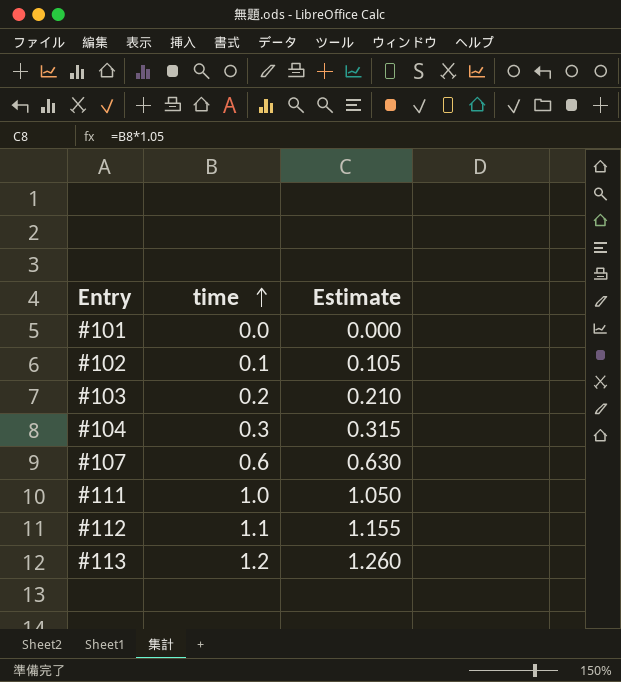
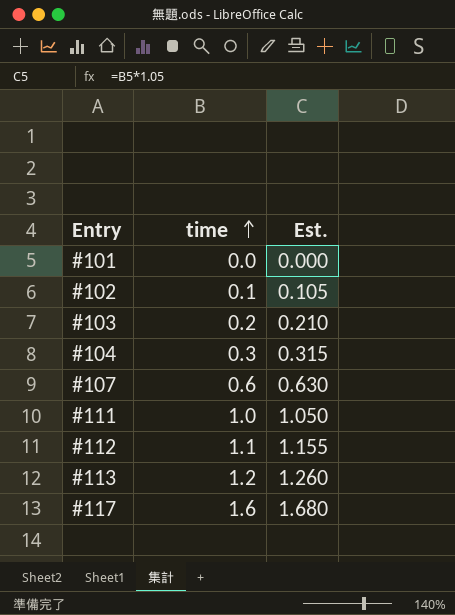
column name: Estimate -> Est.
row #117: none -> 1.6 | 1.680

